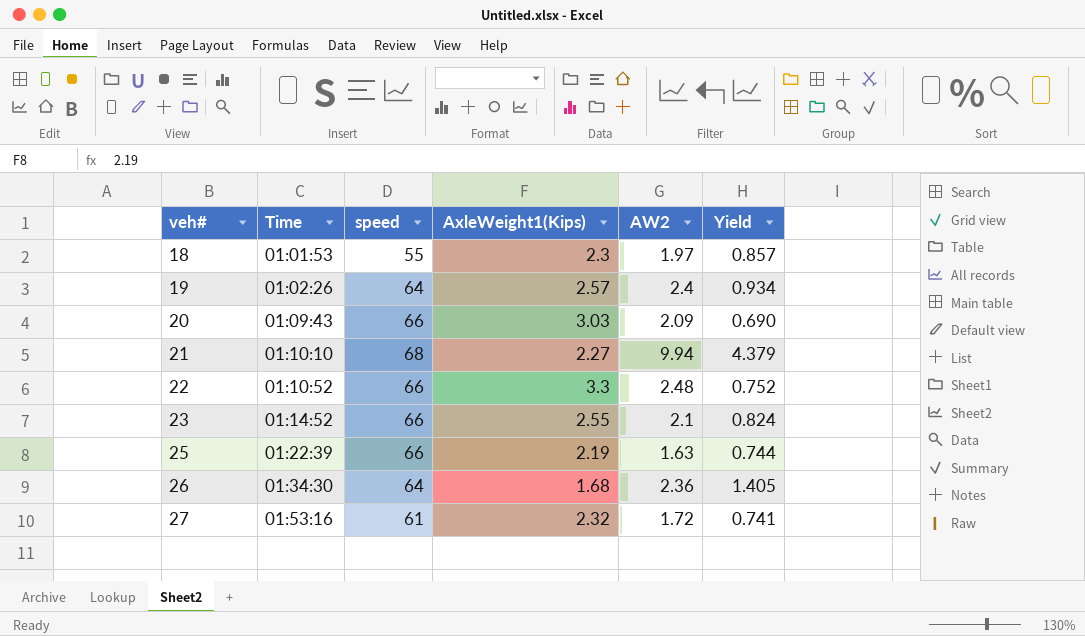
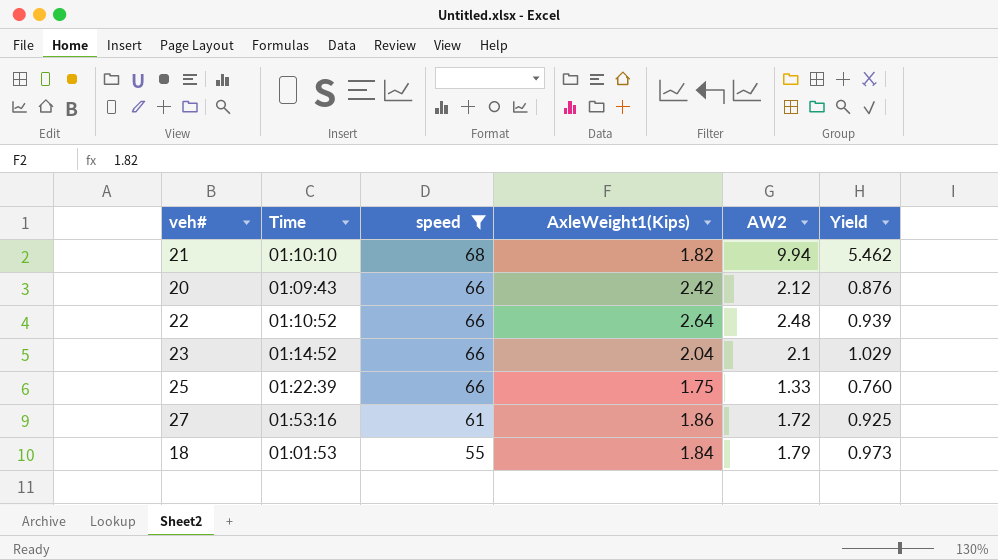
filter: none -> speed != 64
row order: veh# ascending -> speed descending
21 | AxleWeight1(Kips): 2.27 -> 1.82
21 | Yield: 4.379 -> 5.462
20 | AxleWeight1(Kips): 3.03 -> 2.42
20 | AW2: 2.09 -> 2.12
20 | Yield: 0.690 -> 0.876
22 | AxleWeight1(Kips): 3.3 -> 2.64
22 | Yield: 0.752 -> 0.939
23 | AxleWeight1(Kips): 2.55 -> 2.04
23 | Yield: 0.824 -> 1.029
25 | AxleWeight1(Kips): 2.19 -> 1.75
25 | AW2: 1.63 -> 1.33
25 | Yield: 0.744 -> 0.760
27 | AxleWeight1(Kips): 2.32 -> 1.86
27 | Yield: 0.741 -> 0.925
18 | AxleWeight1(Kips): 2.3 -> 1.84
18 | AW2: 1.97 -> 1.79
18 | Yield: 0.857 -> 0.973

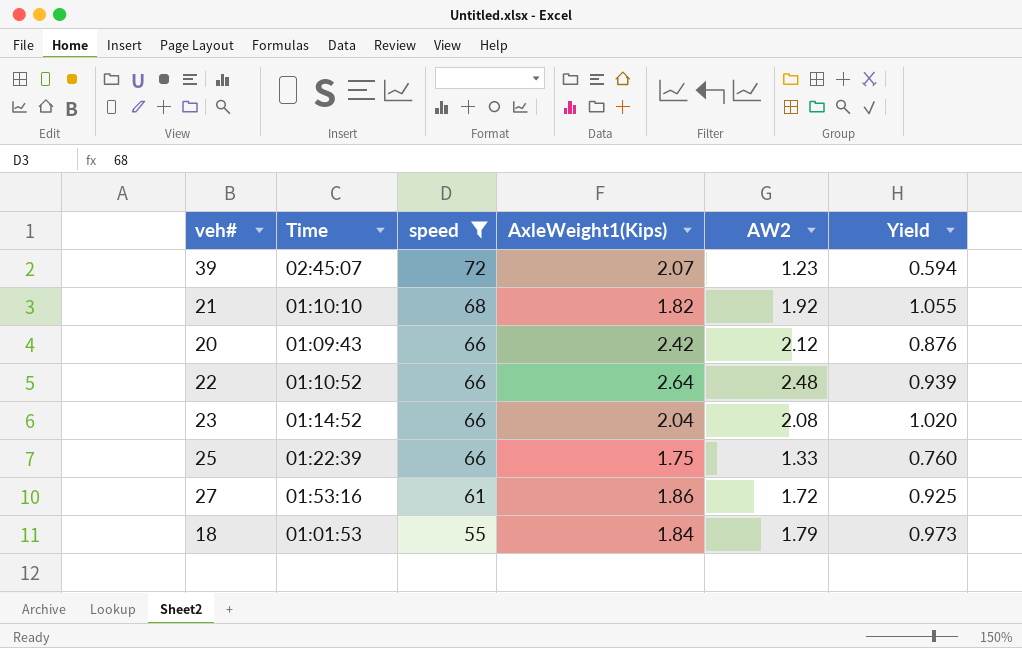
row 39: none -> 02:45:07 | 72 | 2.07 | 1.23 | 0.594
21 | AW2: 9.94 -> 1.92
21 | Yield: 5.462 -> 1.055
23 | AW2: 2.1 -> 2.08
23 | Yield: 1.029 -> 1.020

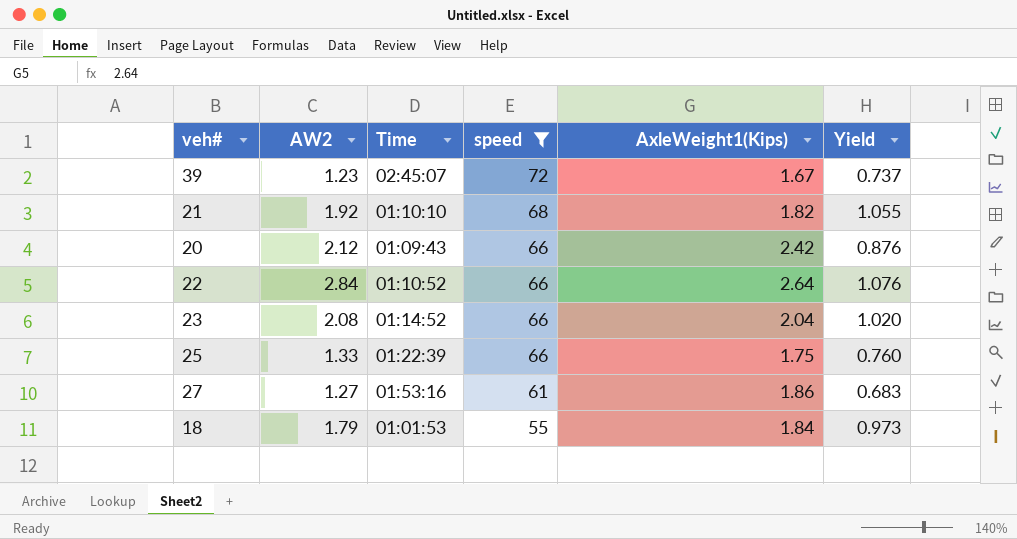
column AW2 | position: 5 -> 2
39 | AxleWeight1(Kips): 2.07 -> 1.67
39 | Yield: 0.594 -> 0.737
22 | AW2: 2.48 -> 2.84
22 | Yield: 0.939 -> 1.076
27 | AW2: 1.72 -> 1.27
27 | Yield: 0.925 -> 0.683

